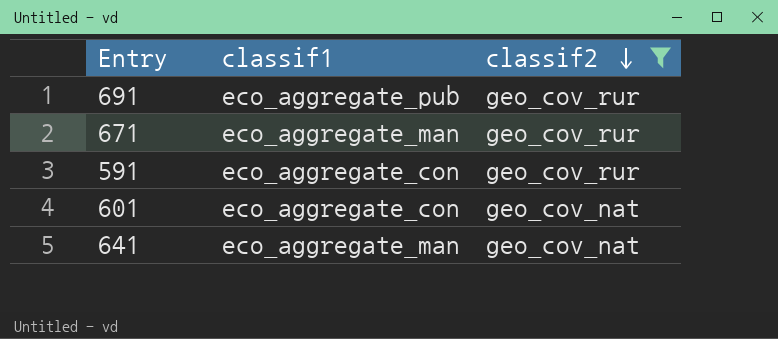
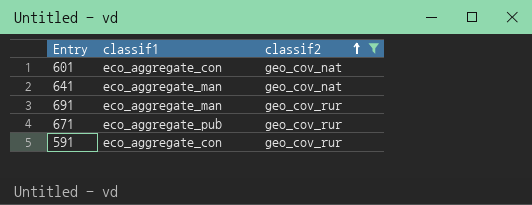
row order: classif2 descending -> classif2 ascending
691 | classif1: eco_aggregate_pub -> eco_aggregate_man
671 | classif1: eco_aggregate_man -> eco_aggregate_pub

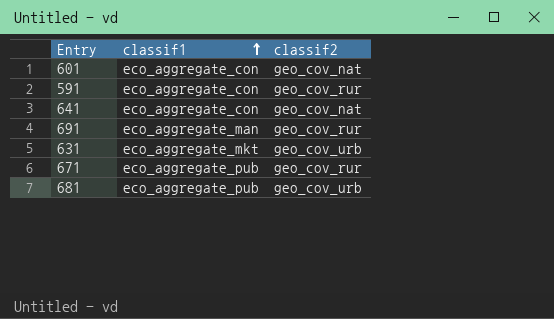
filter: classif2 != geo_cov_urb -> none
row order: classif2 ascending -> classif1 ascending
641 | classif1: eco_aggregate_man -> eco_aggregate_con

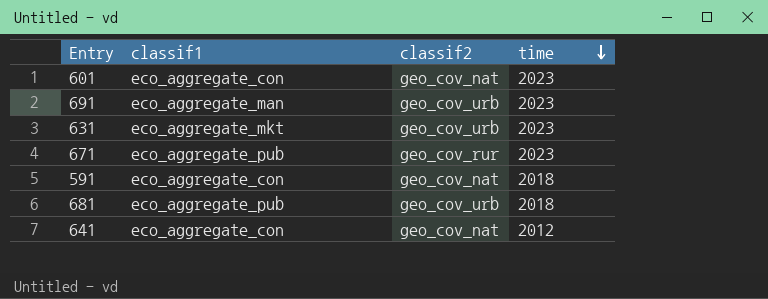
row order: classif1 ascending -> time descending
column time | position: none -> 4
691 | classif2: geo_cov_rur -> geo_cov_urb
591 | classif2: geo_cov_rur -> geo_cov_nat

